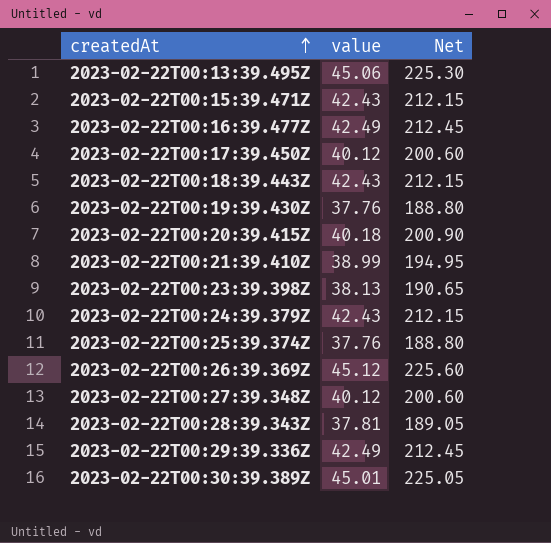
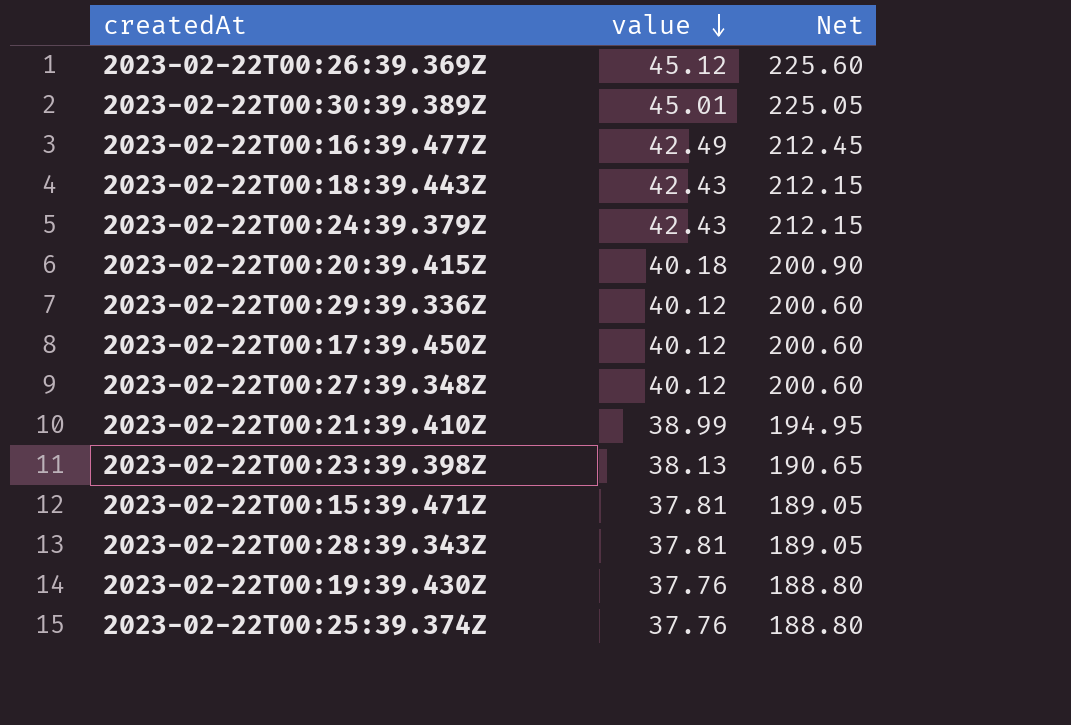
row order: createdAt ascending -> value descending
row 2023-02-22T00:13:39.495Z: 45.06 | 225.30 -> none
2023-02-22T00:29:39.336Z | value: 42.49 -> 40.12
2023-02-22T00:29:39.336Z | Net: 212.45 -> 200.60
2023-02-22T00:15:39.471Z | value: 42.43 -> 37.81
2023-02-22T00:15:39.471Z | Net: 212.15 -> 189.05

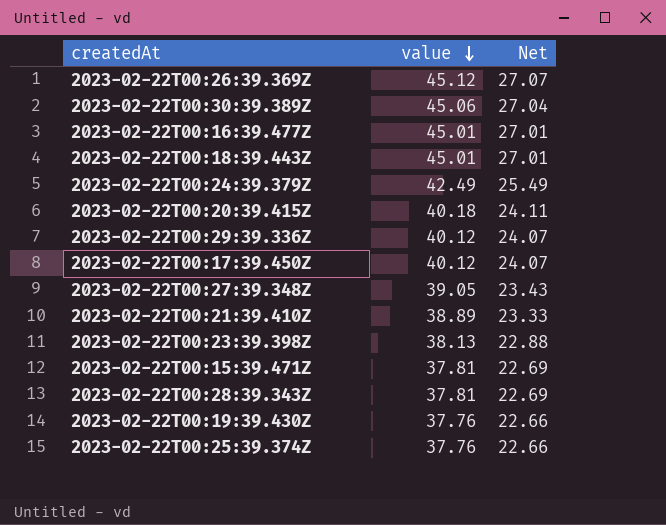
column Net | formula: [value] * 5 -> [value] * 0.6
2023-02-22T00:30:39.389Z | value: 45.01 -> 45.06
2023-02-22T00:16:39.477Z | value: 42.49 -> 45.01
2023-02-22T00:18:39.443Z | value: 42.43 -> 45.01
2023-02-22T00:24:39.379Z | value: 42.43 -> 42.49
2023-02-22T00:27:39.348Z | value: 40.12 -> 39.05
2023-02-22T00:21:39.410Z | value: 38.99 -> 38.89

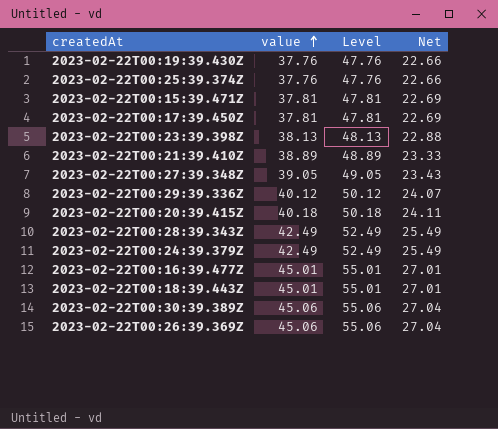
row order: value descending -> value ascending
column Level | formula: none -> [value] + 10
2023-02-22T00:17:39.450Z | value: 40.12 -> 37.81
2023-02-22T00:17:39.450Z | Net: 24.07 -> 22.69
2023-02-22T00:28:39.343Z | value: 37.81 -> 42.49
2023-02-22T00:28:39.343Z | Net: 22.69 -> 25.49
2023-02-22T00:26:39.369Z | value: 45.12 -> 45.06
2023-02-22T00:26:39.369Z | Net: 27.07 -> 27.04

